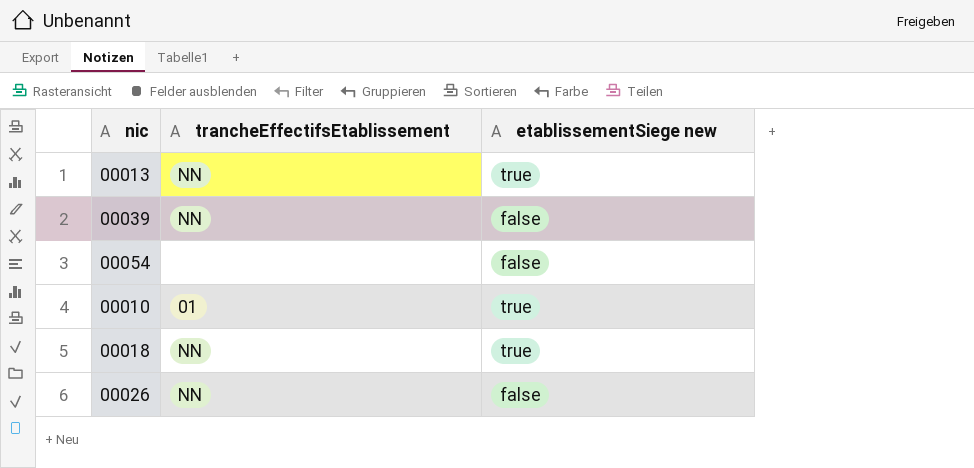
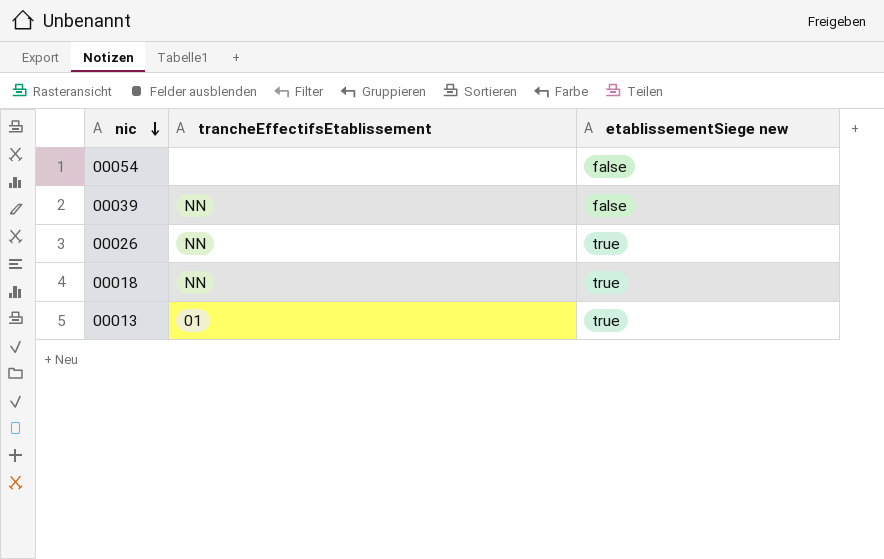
row order: none -> nic descending
row 00010: 01 | true -> none
00026 | etablissementSiege new: false -> true
00013 | trancheEffectifsEtablissement: NN -> 01

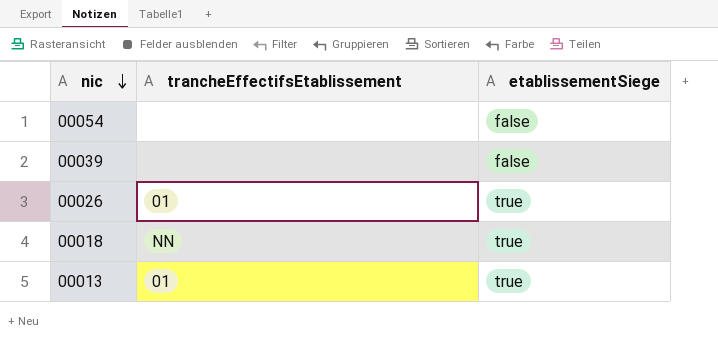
column name: etablissementSiege new -> etablissementSiege
00039 | trancheEffectifsEtablissement: NN -> none
00026 | trancheEffectifsEtablissement: NN -> 01

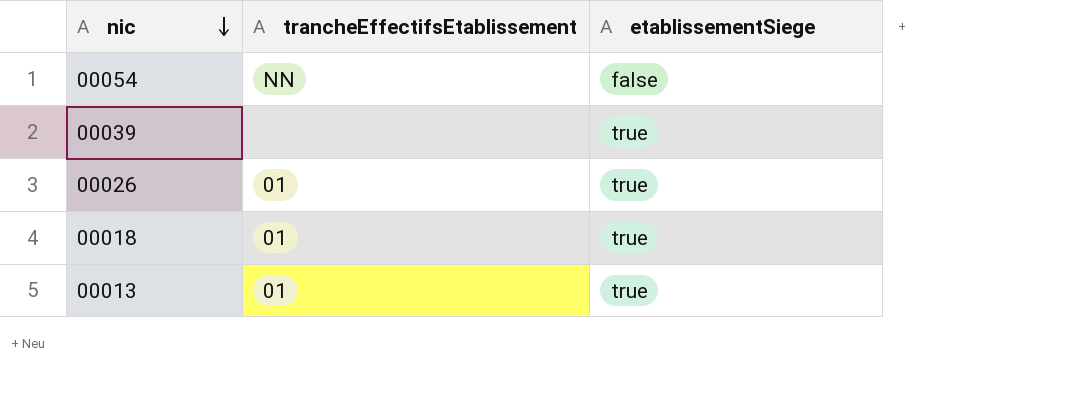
00054 | trancheEffectifsEtablissement: none -> NN
00039 | etablissementSiege: false -> true
00018 | trancheEffectifsEtablissement: NN -> 01

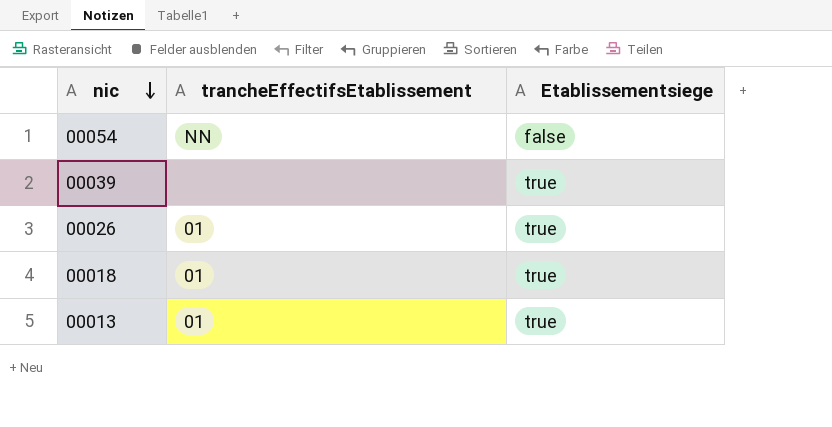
column name: etablissementSiege -> Etablissementsiege

